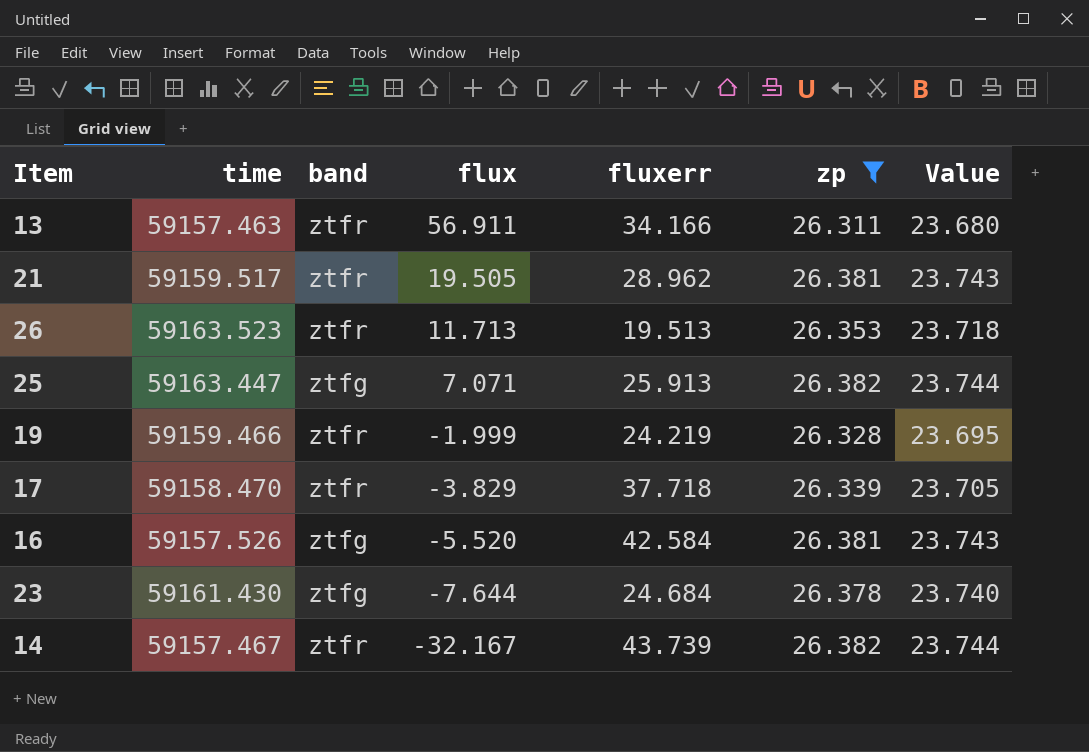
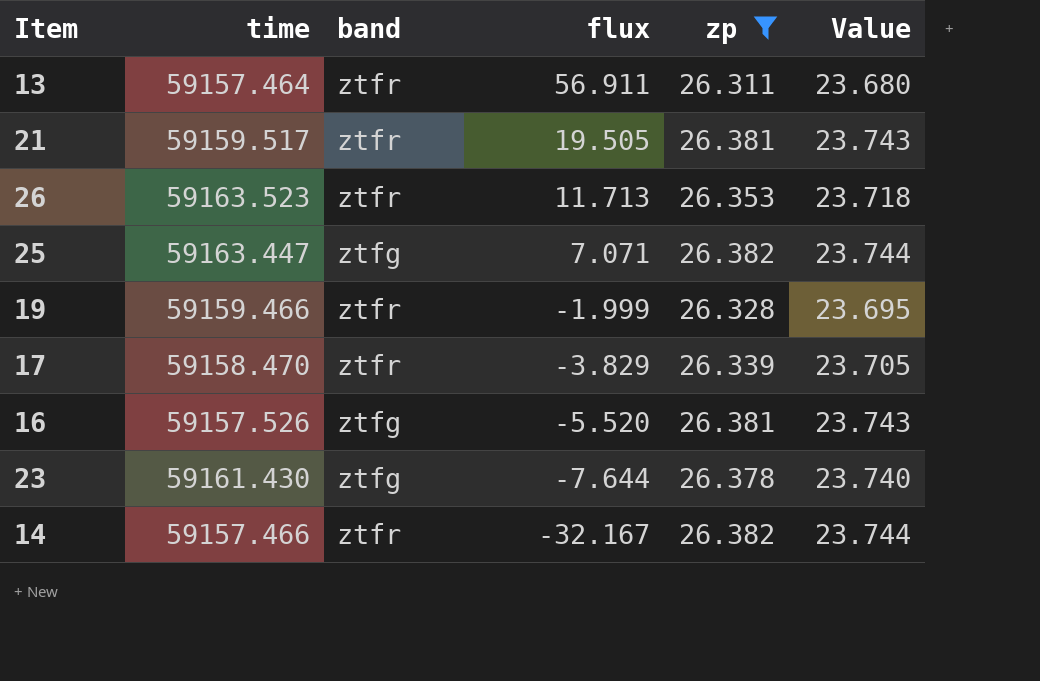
column fluxerr | position: 5 -> none
13 | time: 59157.463 -> 59157.464
14 | time: 59157.467 -> 59157.466

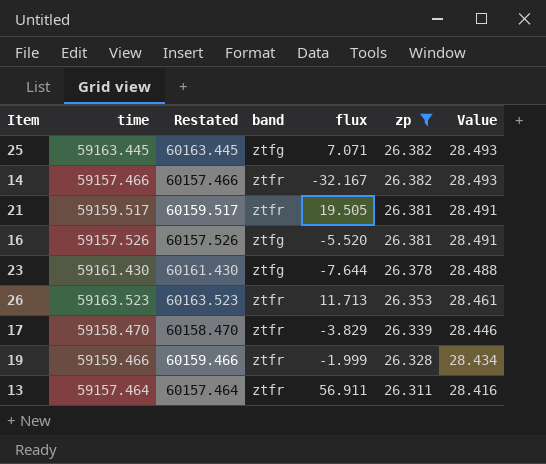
row order: flux descending -> zp descending
column Restated | formula: none -> [time] + 1000
column Value | formula: [zp] * 0.9 -> [zp] * 1.08
25 | time: 59163.447 -> 59163.445

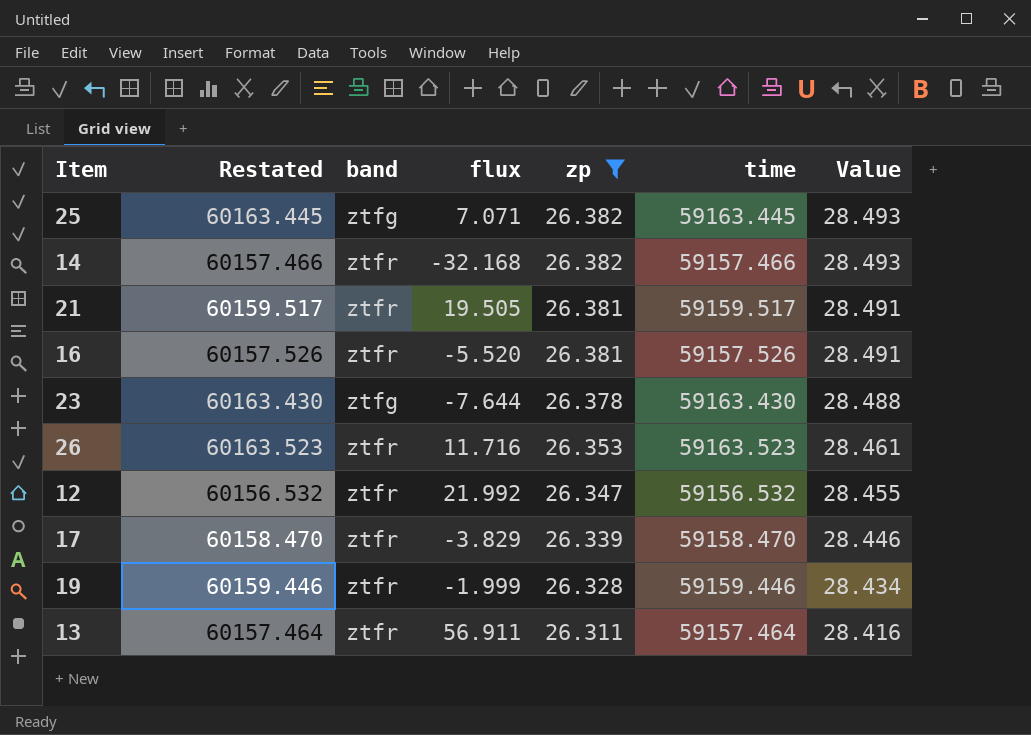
column time | position: 2 -> 6
14 | flux: -32.167 -> -32.168
16 | band: ztfg -> ztfr
23 | Restated: 60161.430 -> 60163.430
23 | time: 59161.430 -> 59163.430
26 | flux: 11.713 -> 11.716
row 12: none -> 60156.532 | ztfr | 21.992 | 26.347 | 59156.532 | 28.455
19 | Restated: 60159.466 -> 60159.446
19 | time: 59159.466 -> 59159.446

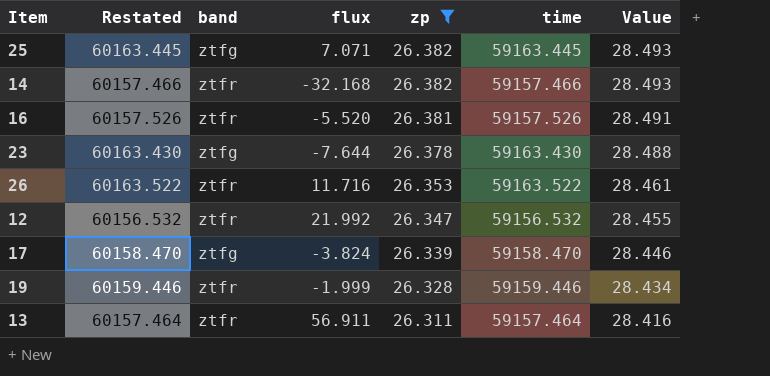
row 21: 60159.517 | ztfr | 19.505 | 26.381 | 59159.517 | 28.491 -> none
26 | Restated: 60163.523 -> 60163.522
26 | time: 59163.523 -> 59163.522
17 | band: ztfr -> ztfg
17 | flux: -3.829 -> -3.824

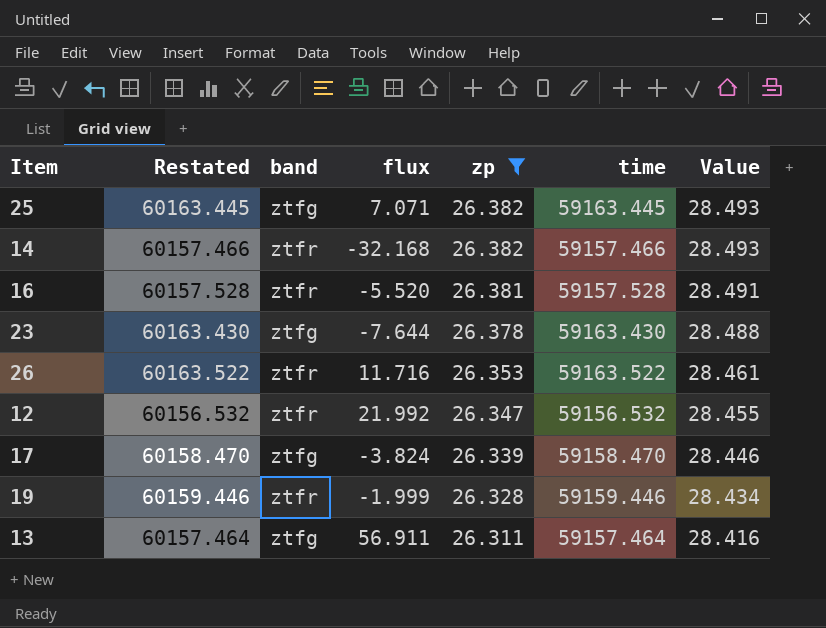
16 | Restated: 60157.526 -> 60157.528
16 | time: 59157.526 -> 59157.528
13 | band: ztfr -> ztfg

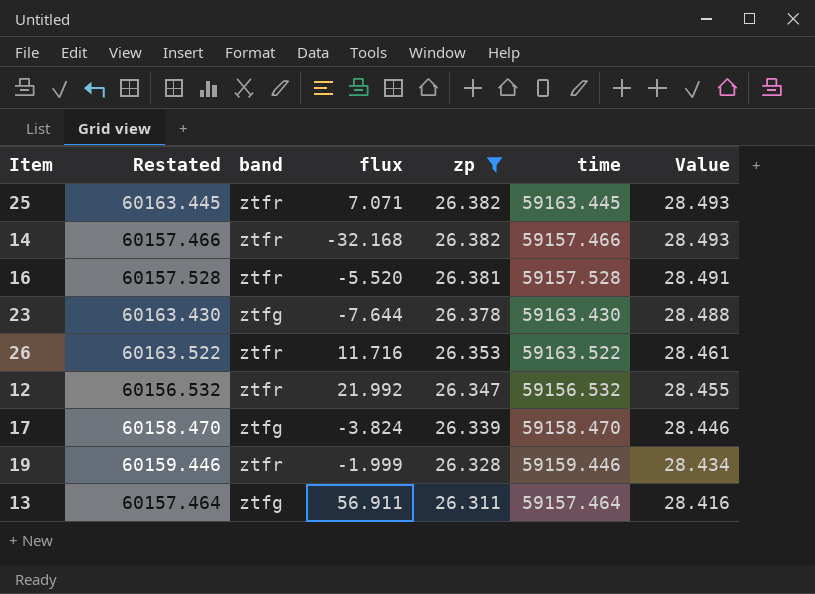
25 | band: ztfg -> ztfr

